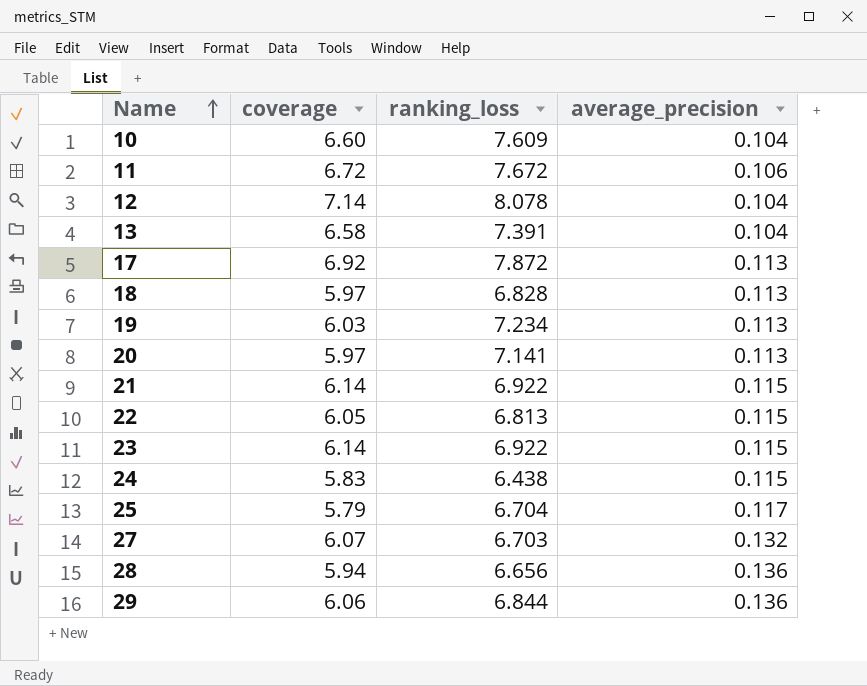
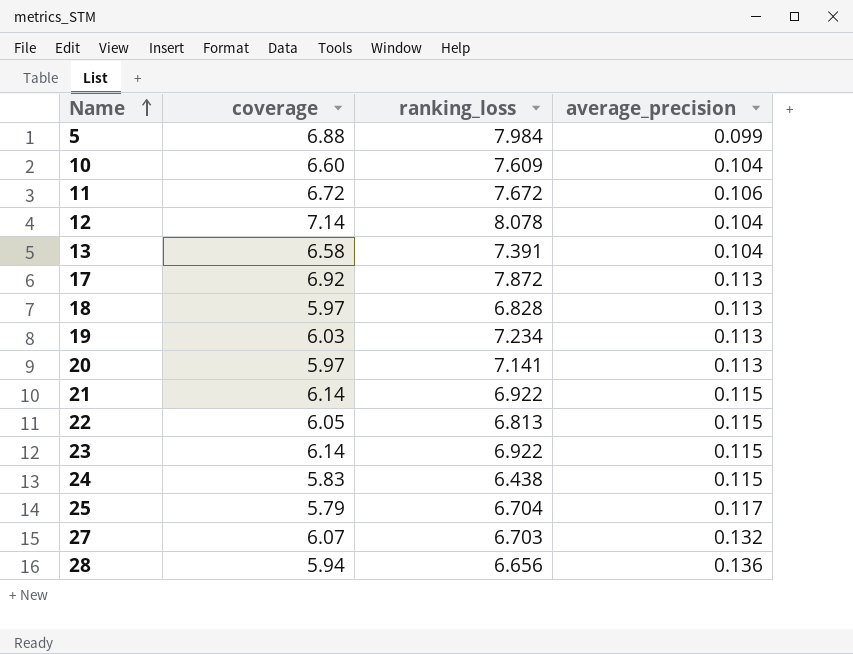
row 29: 6.06 | 6.844 | 0.136 -> none
row 5: none -> 6.88 | 7.984 | 0.099

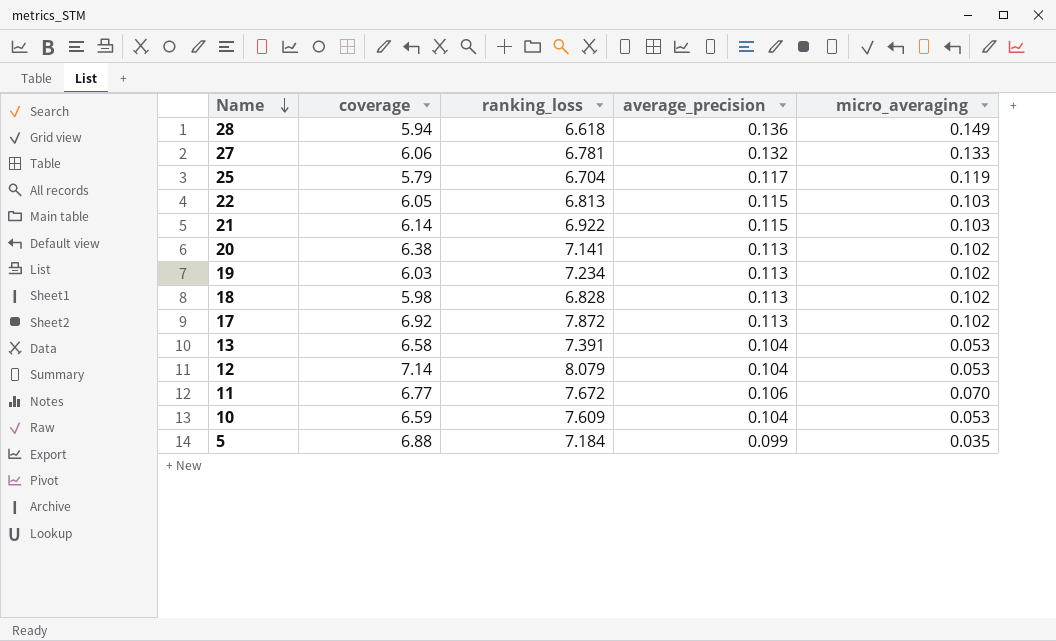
row order: Name ascending -> Name descending
column micro_averaging | position: none -> 5
row 23: 6.14 | 6.922 | 0.115 -> none
row 24: 5.83 | 6.438 | 0.115 -> none
28 | ranking_loss: 6.656 -> 6.618
27 | coverage: 6.07 -> 6.06
27 | ranking_loss: 6.703 -> 6.781
20 | coverage: 5.97 -> 6.38
18 | coverage: 5.97 -> 5.98
12 | ranking_loss: 8.078 -> 8.079
11 | coverage: 6.72 -> 6.77
10 | coverage: 6.60 -> 6.59
5 | ranking_loss: 7.984 -> 7.184

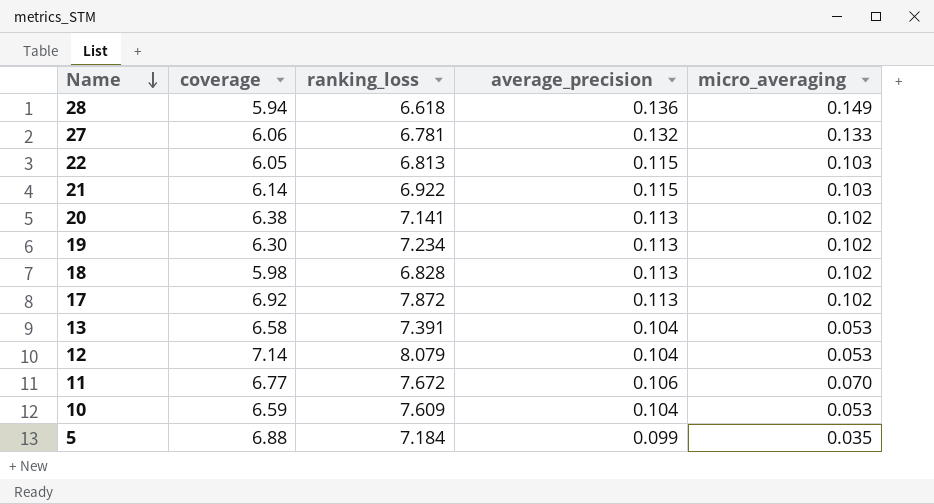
row 25: 5.79 | 6.704 | 0.117 | 0.119 -> none
19 | coverage: 6.03 -> 6.30

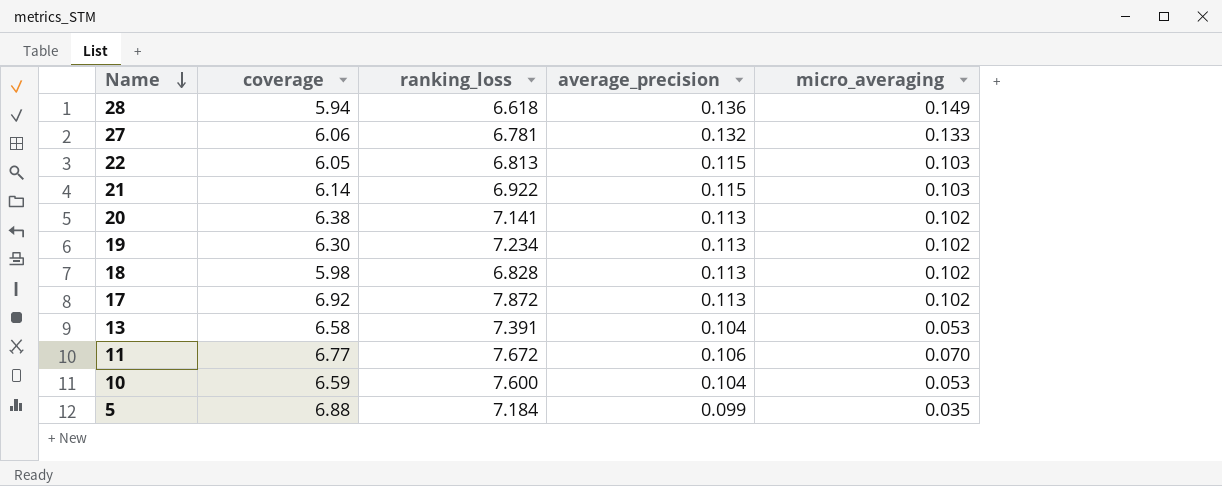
row 12: 7.14 | 8.079 | 0.104 | 0.053 -> none
10 | ranking_loss: 7.609 -> 7.600

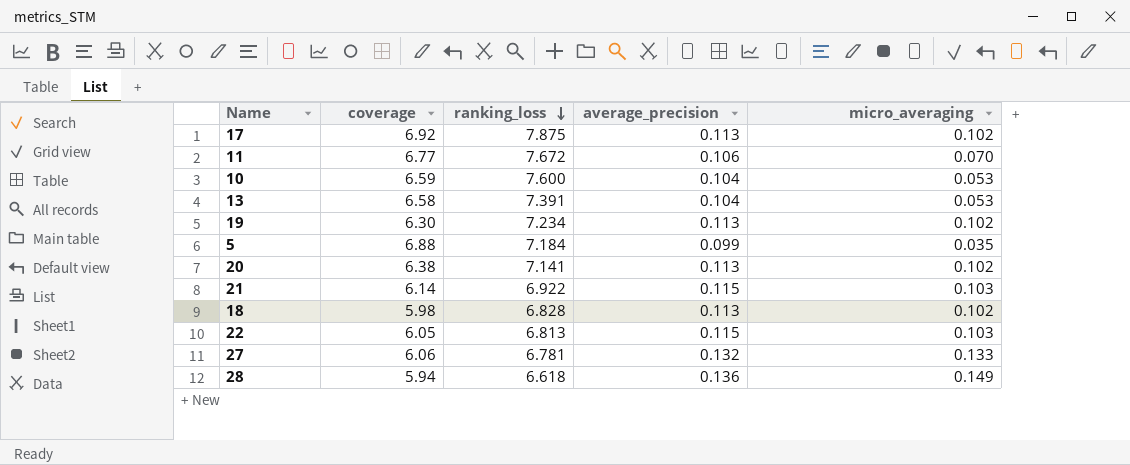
row order: Name descending -> ranking_loss descending
17 | ranking_loss: 7.872 -> 7.875

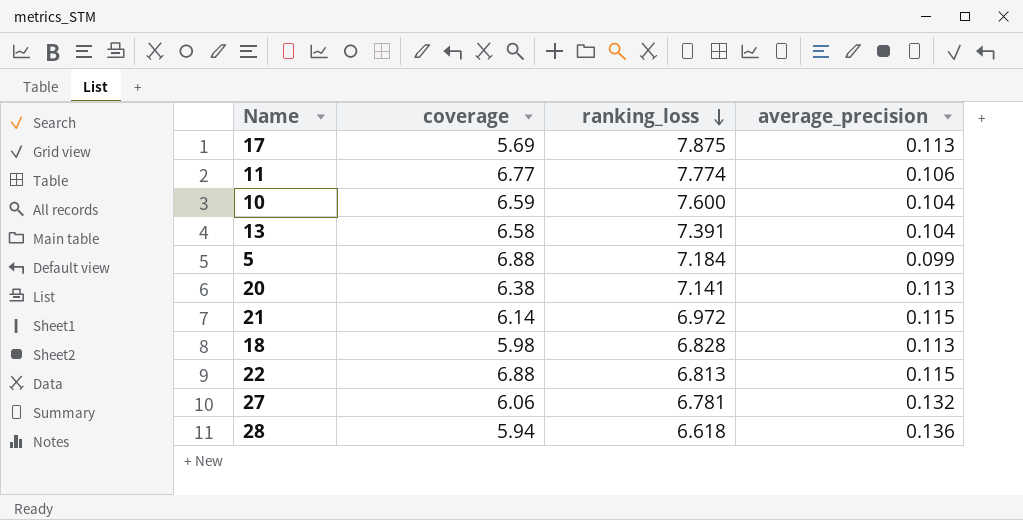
column micro_averaging | position: 5 -> none
row 19: 6.30 | 7.234 | 0.113 | 0.102 -> none
17 | coverage: 6.92 -> 5.69
11 | ranking_loss: 7.672 -> 7.774
21 | ranking_loss: 6.922 -> 6.972
22 | coverage: 6.05 -> 6.88

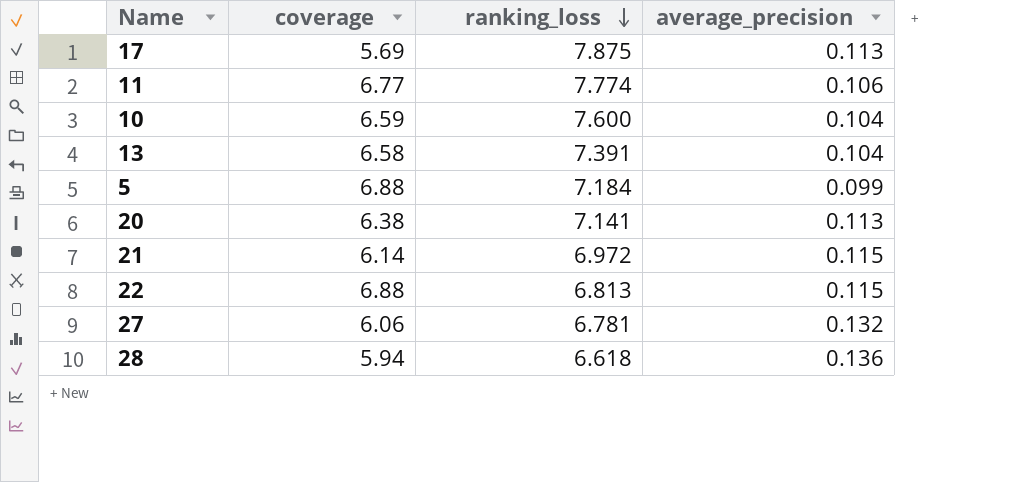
row 18: 5.98 | 6.828 | 0.113 -> none

